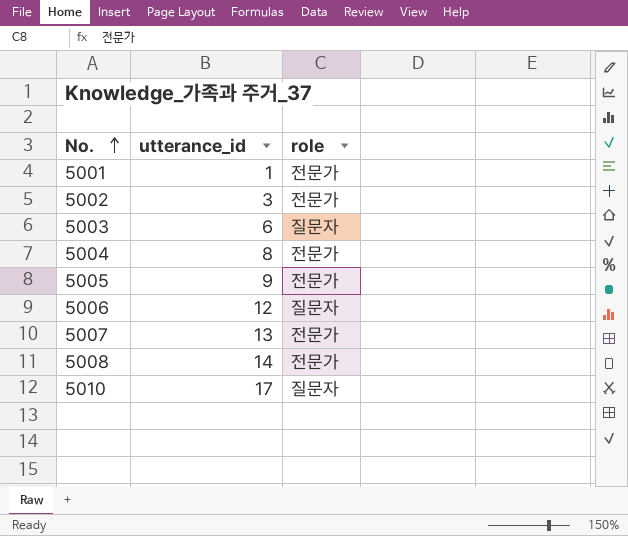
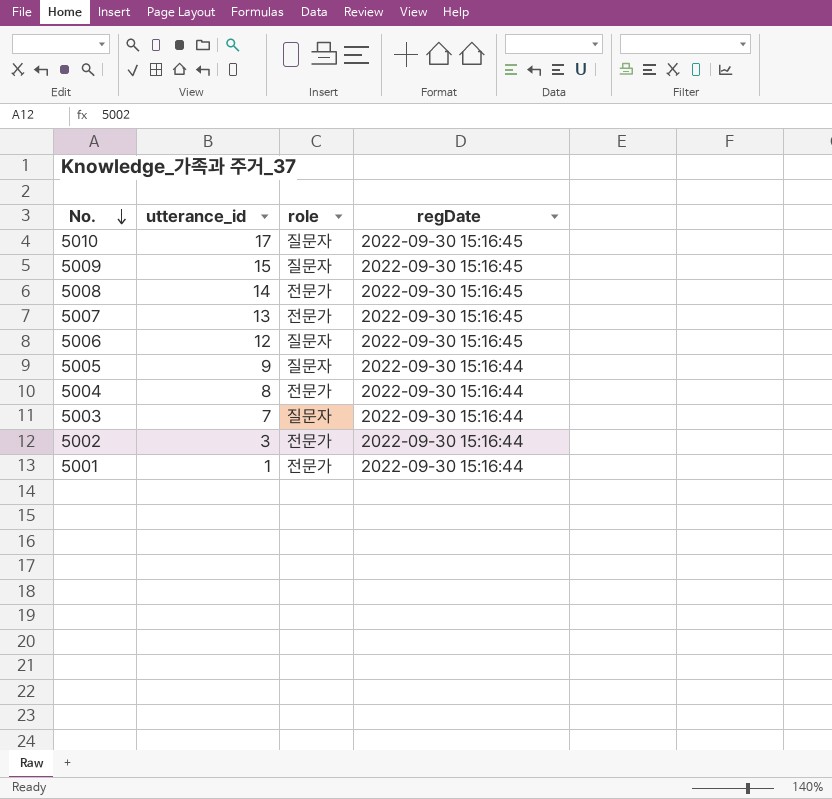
row order: No. ascending -> No. descending
column regDate | position: none -> 4
row 5009: none -> 15 | 질문자 | 2022-09-30 15:16:45
5005 | role: 전문가 -> 질문자
5003 | utterance_id: 6 -> 7

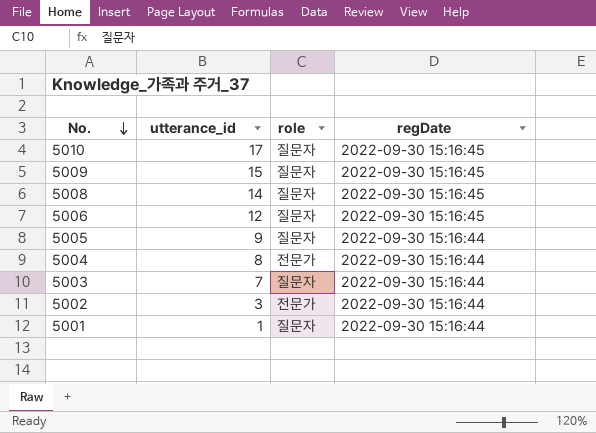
row 5007: 13 | 전문가 | 2022-09-30 15:16:45 -> none
5008 | role: 전문가 -> 질문자
5001 | role: 전문가 -> 질문자

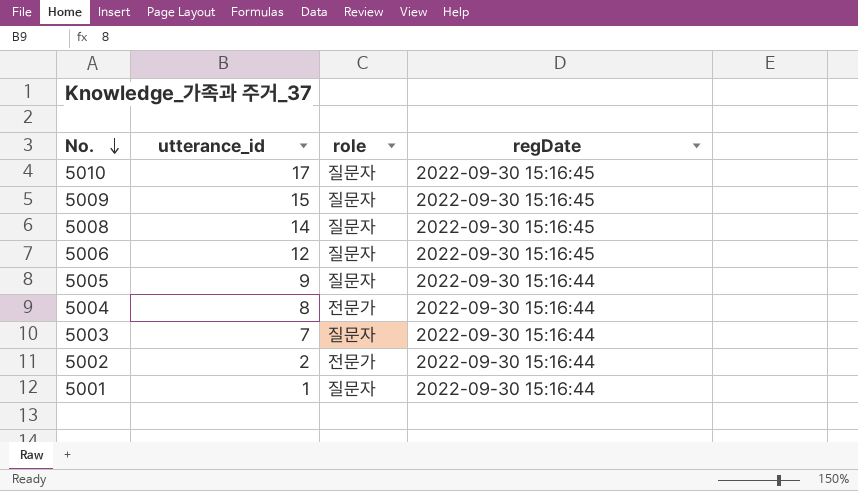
5002 | utterance_id: 3 -> 2

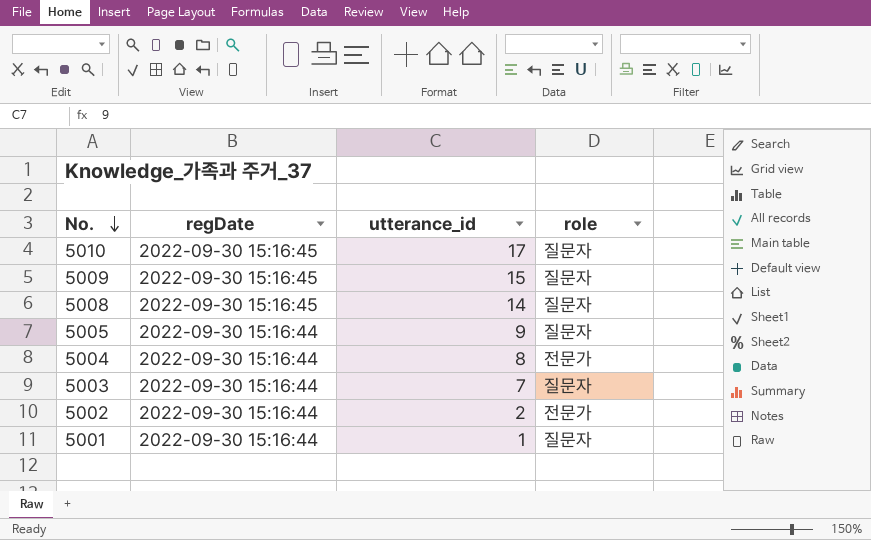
column regDate | position: 4 -> 2
row 5006: 12 | 질문자 | 2022-09-30 15:16:45 -> none

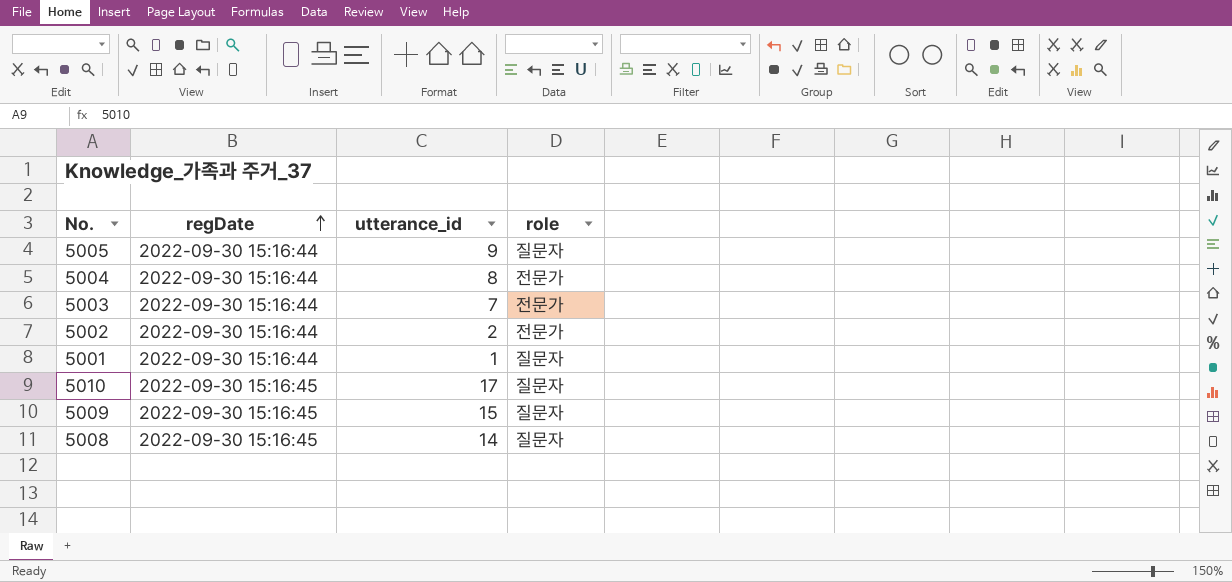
row order: No. descending -> regDate ascending
5003 | role: 질문자 -> 전문가

